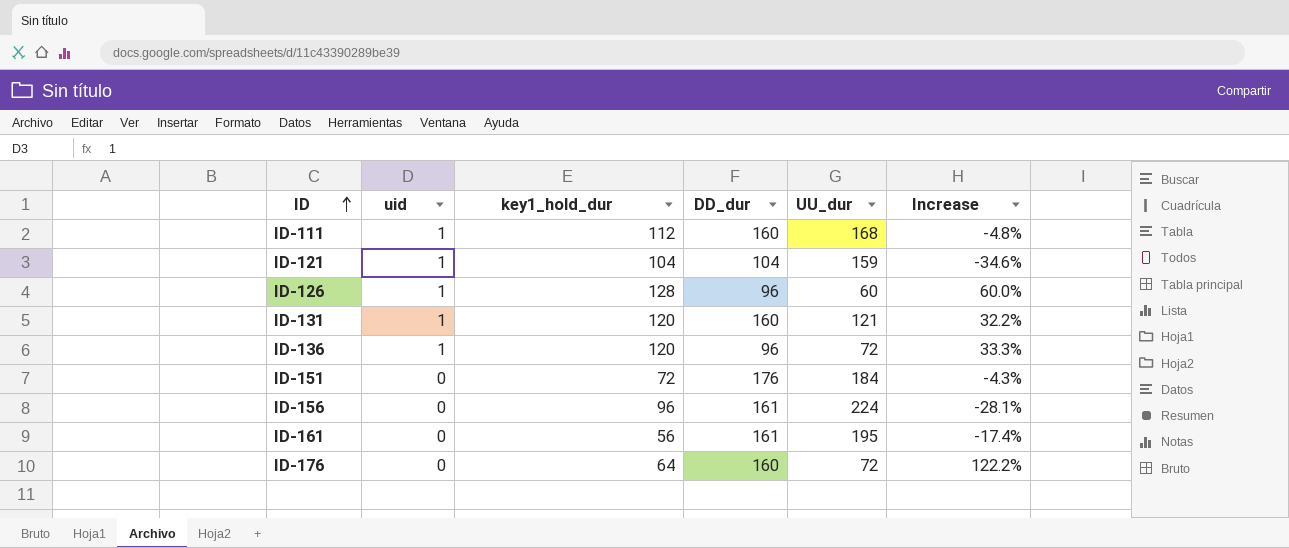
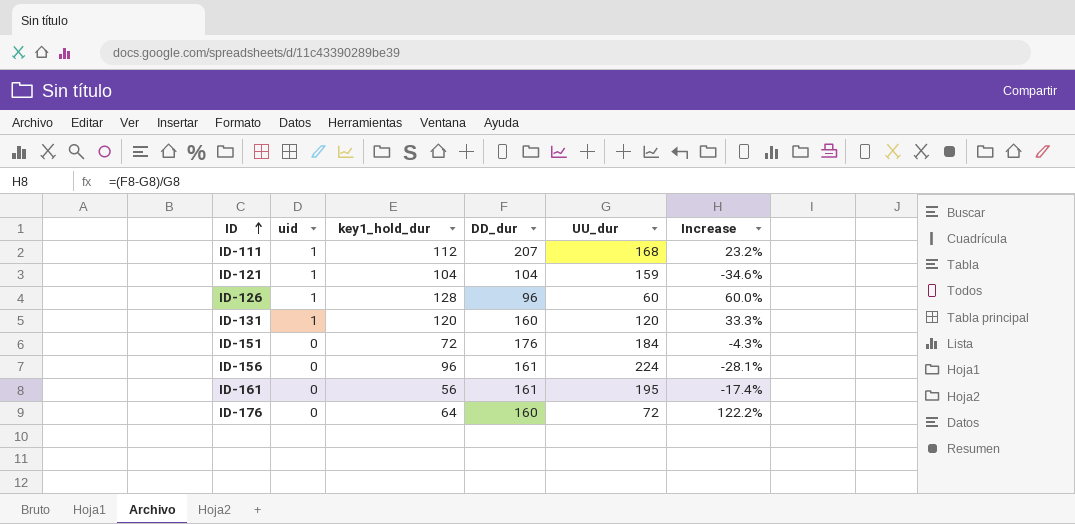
row ID-136: 1 | 120 | 96 | 72 | 33.3% -> none
ID-111 | DD_dur: 160 -> 207
ID-111 | Increase: -4.8% -> 23.2%
ID-131 | UU_dur: 121 -> 120
ID-131 | Increase: 32.2% -> 33.3%

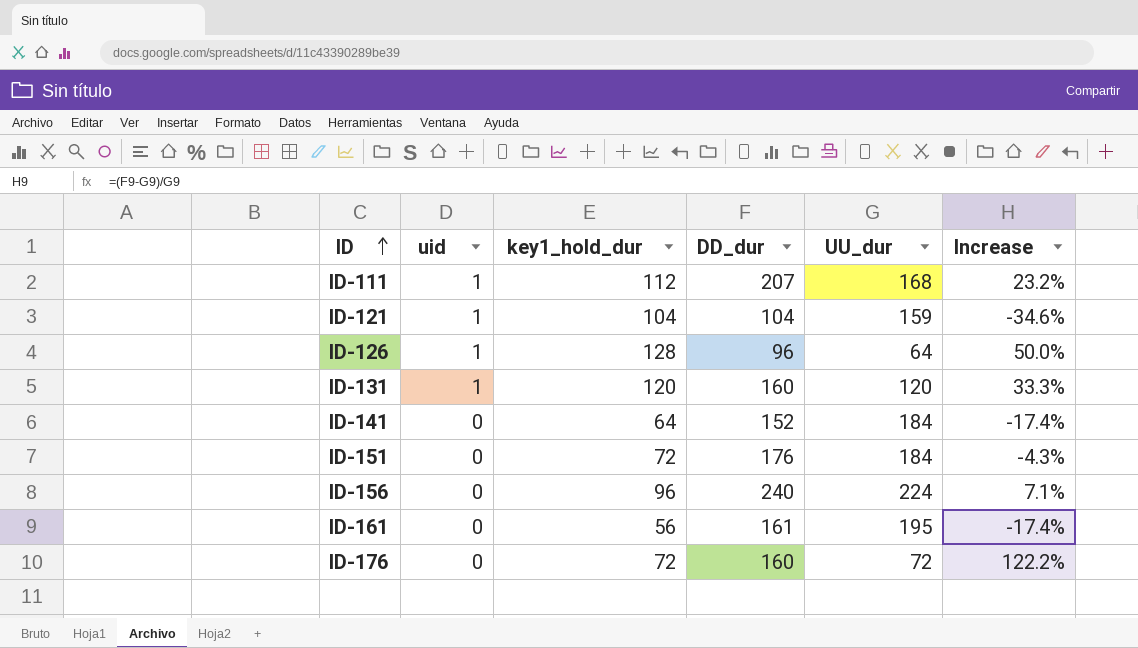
ID-126 | UU_dur: 60 -> 64
ID-126 | Increase: 60.0% -> 50.0%
row ID-141: none -> 0 | 64 | 152 | 184 | -17.4%
ID-156 | DD_dur: 161 -> 240
ID-156 | Increase: -28.1% -> 7.1%
ID-176 | key1_hold_dur: 64 -> 72

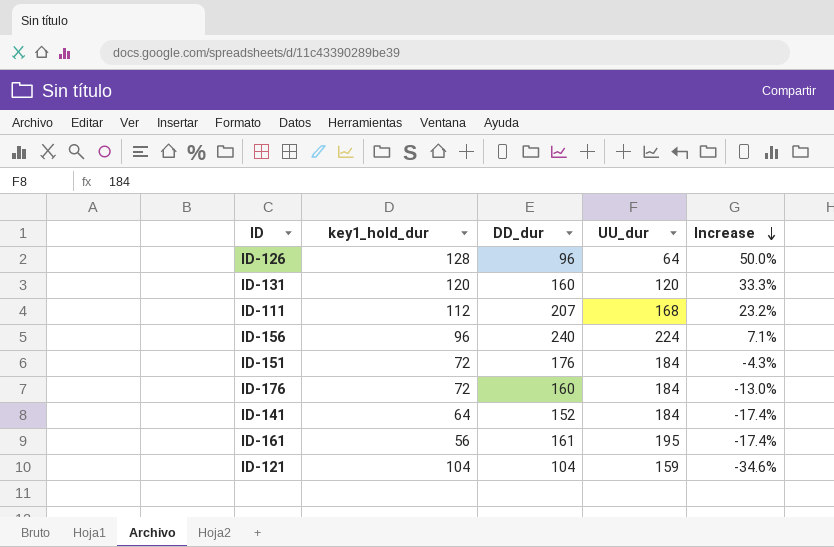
row order: ID ascending -> Increase descending
column uid | position: 2 -> none
ID-176 | UU_dur: 72 -> 184
ID-176 | Increase: 122.2% -> -13.0%

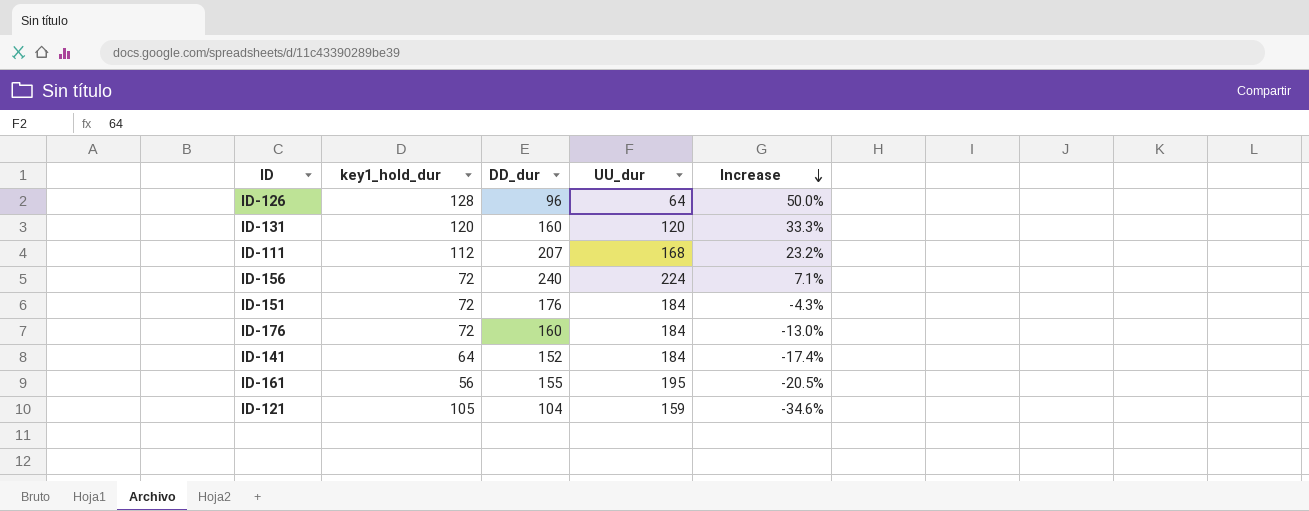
ID-156 | key1_hold_dur: 96 -> 72
ID-161 | DD_dur: 161 -> 155
ID-161 | Increase: -17.4% -> -20.5%
ID-121 | key1_hold_dur: 104 -> 105

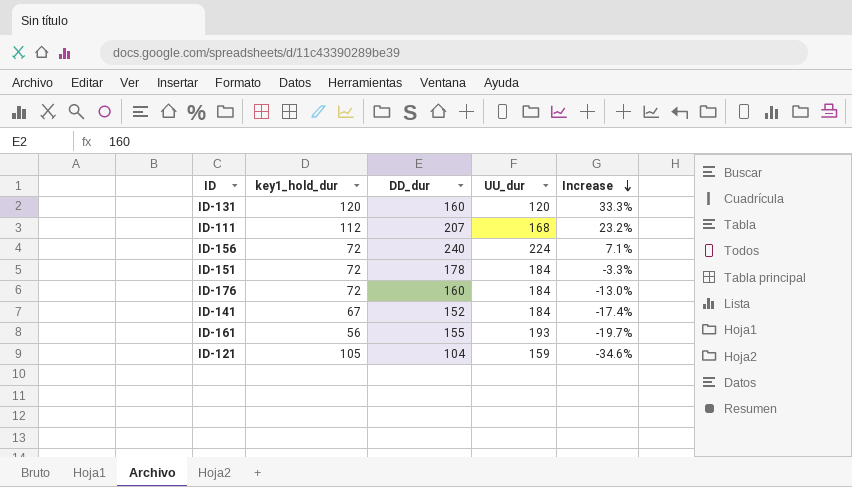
row ID-126: 128 | 96 | 64 | 50.0% -> none
ID-151 | DD_dur: 176 -> 178
ID-151 | Increase: -4.3% -> -3.3%
ID-141 | key1_hold_dur: 64 -> 67
ID-161 | UU_dur: 195 -> 193
ID-161 | Increase: -20.5% -> -19.7%

